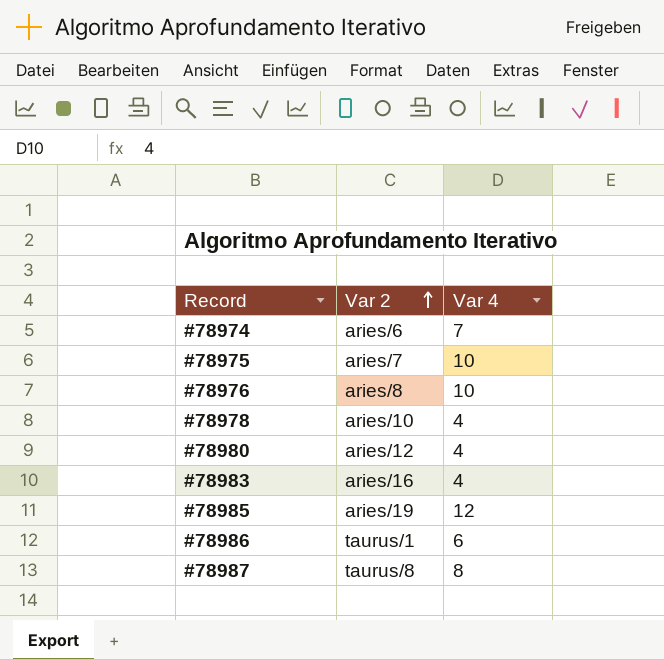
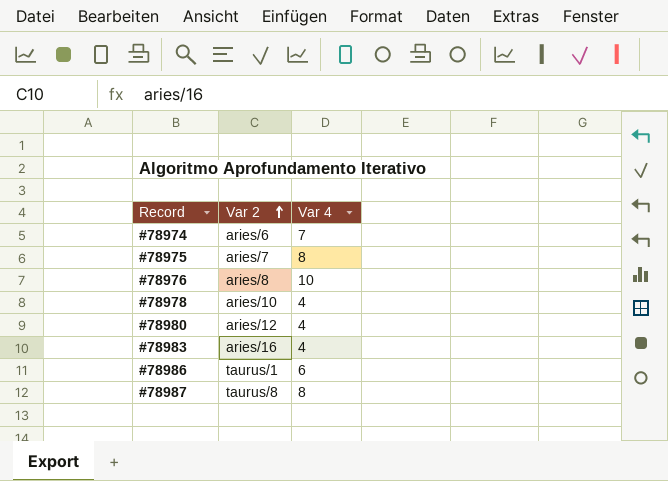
row #78985: aries/19 | 12 -> none
#78975 | Var 4: 10 -> 8

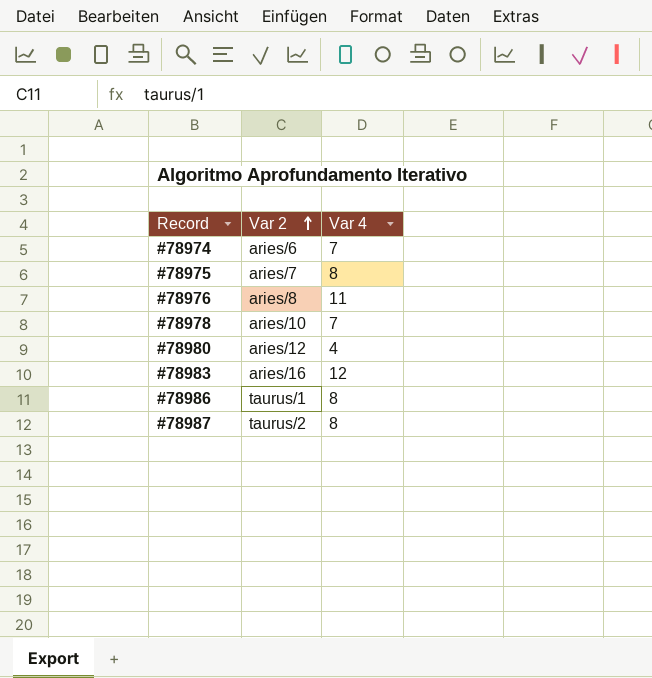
#78976 | Var 4: 10 -> 11
#78978 | Var 4: 4 -> 7
#78983 | Var 4: 4 -> 12
#78986 | Var 4: 6 -> 8
#78987 | Var 2: taurus/8 -> taurus/2

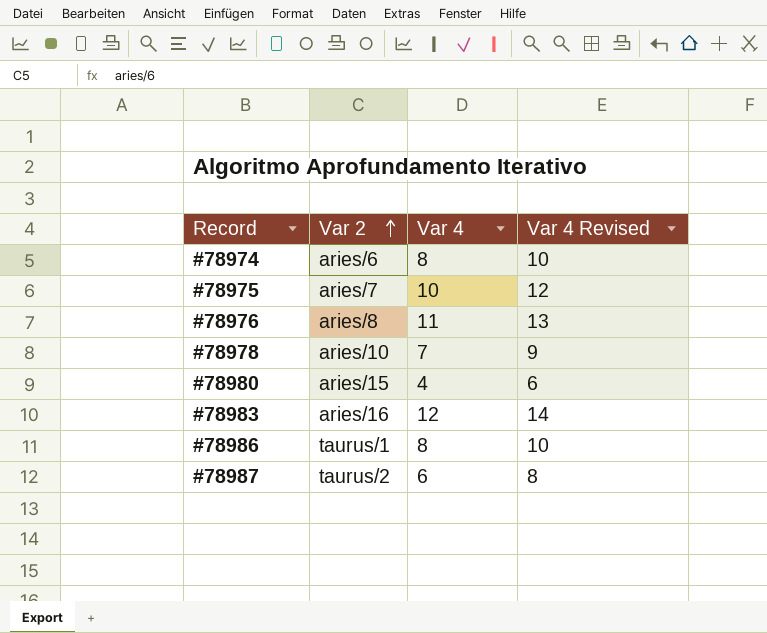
column Var 4 Revised | formula: none -> [Var 4] + 2
#78974 | Var 4: 7 -> 8
#78975 | Var 4: 8 -> 10
#78980 | Var 2: aries/12 -> aries/15
#78987 | Var 4: 8 -> 6

